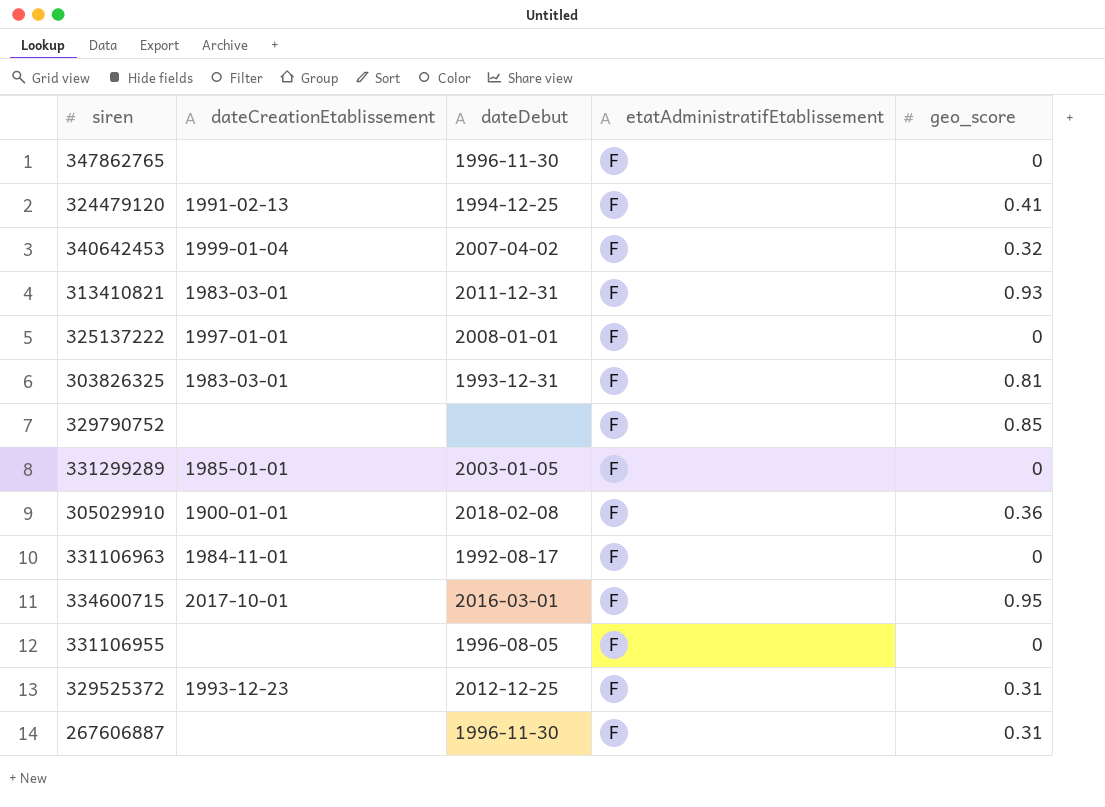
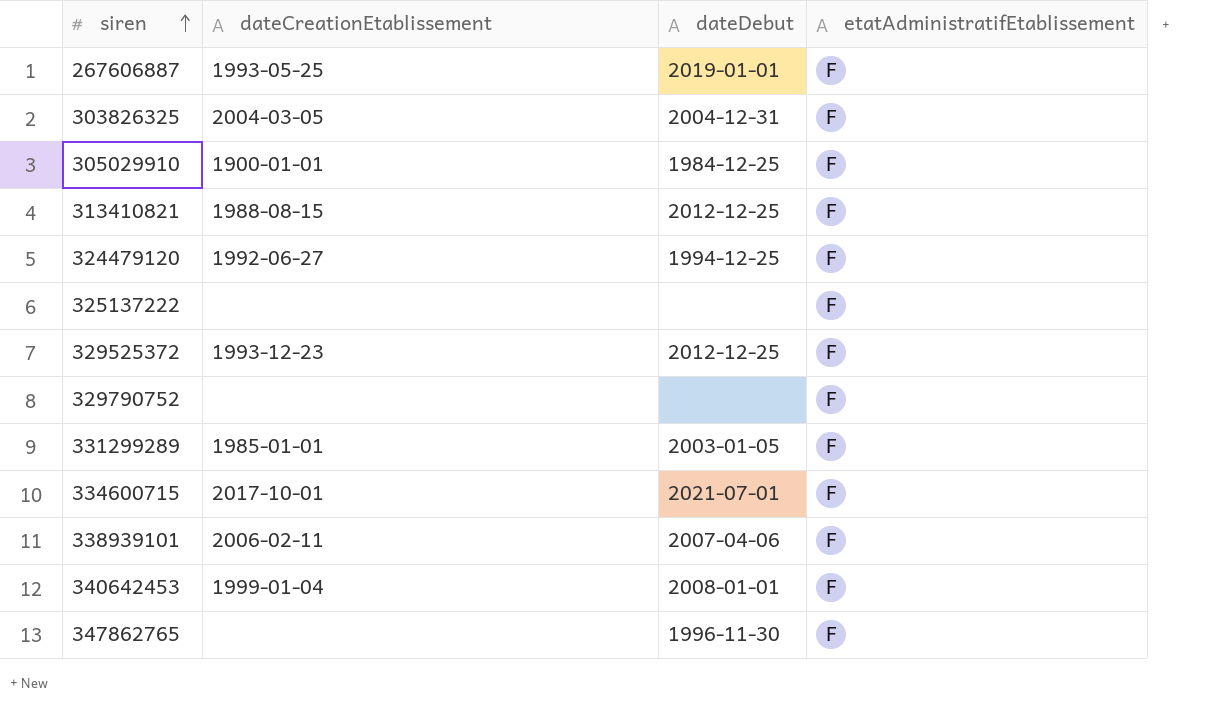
row order: none -> siren ascending
column geo_score | position: 5 -> none
row 331106963: 1984-11-01 | 1992-08-17 | F | 0 -> none
row 331106955: none | 1996-08-05 | F | 0 -> none
267606887 | dateCreationEtablissement: none -> 1993-05-25
267606887 | dateDebut: 1996-11-30 -> 2019-01-01
303826325 | dateCreationEtablissement: 1983-03-01 -> 2004-03-05
303826325 | dateDebut: 1993-12-31 -> 2004-12-31
305029910 | dateDebut: 2018-02-08 -> 1984-12-25
313410821 | dateCreationEtablissement: 1983-03-01 -> 1988-08-15
313410821 | dateDebut: 2011-12-31 -> 2012-12-25
324479120 | dateCreationEtablissement: 1991-02-13 -> 1992-06-27
325137222 | dateCreationEtablissement: 1997-01-01 -> none
325137222 | dateDebut: 2008-01-01 -> none
334600715 | dateDebut: 2016-03-01 -> 2021-07-01
row 338939101: none -> 2006-02-11 | 2007-04-06 | F
340642453 | dateDebut: 2007-04-02 -> 2008-01-01

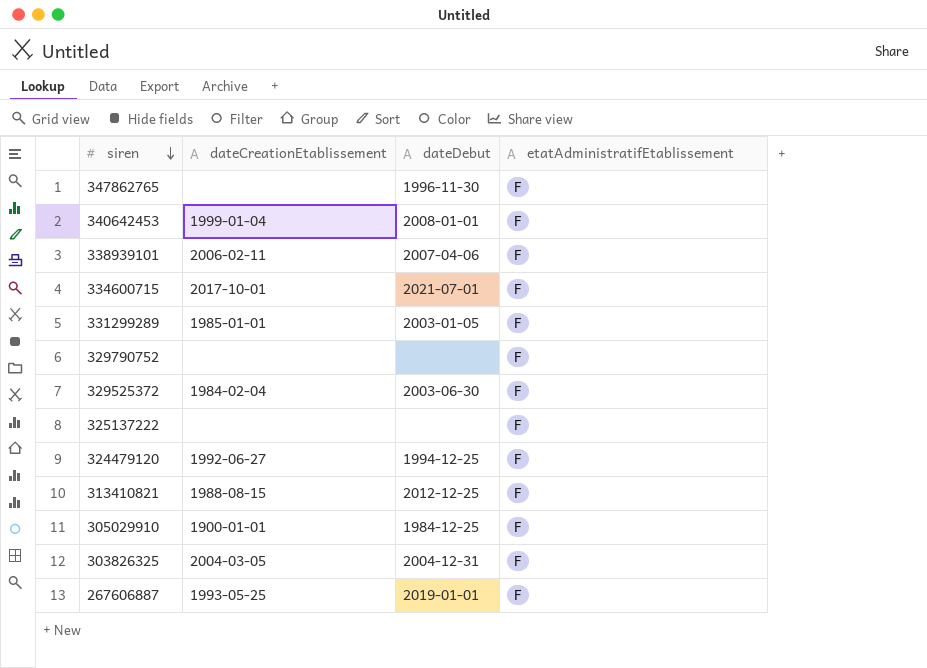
row order: siren ascending -> siren descending
329525372 | dateCreationEtablissement: 1993-12-23 -> 1984-02-04
329525372 | dateDebut: 2012-12-25 -> 2003-06-30

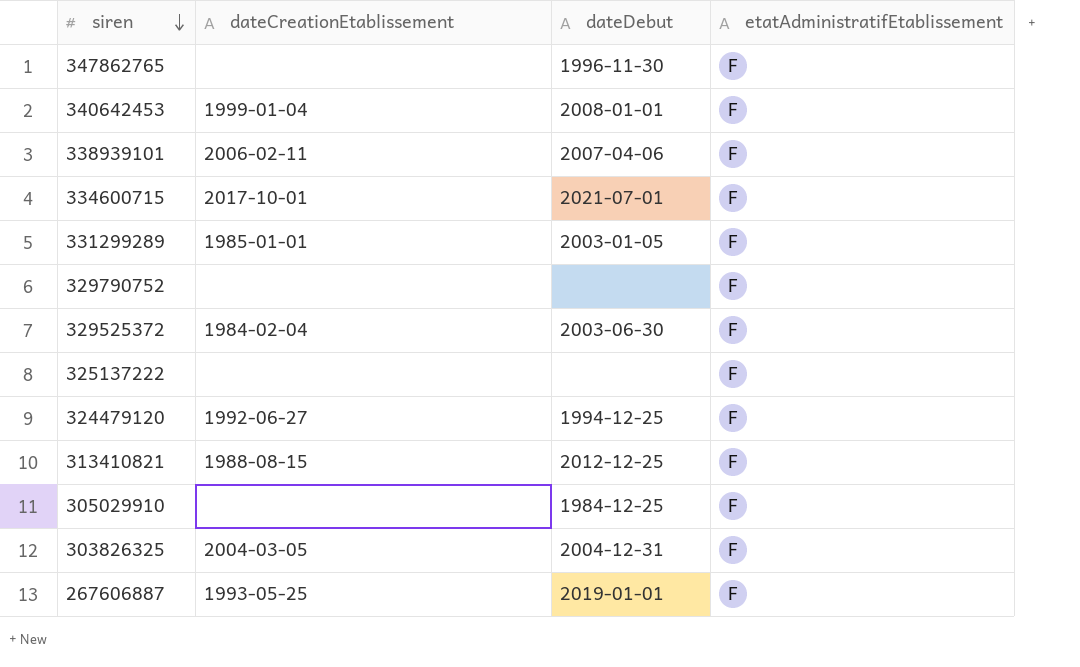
305029910 | dateCreationEtablissement: 1900-01-01 -> none

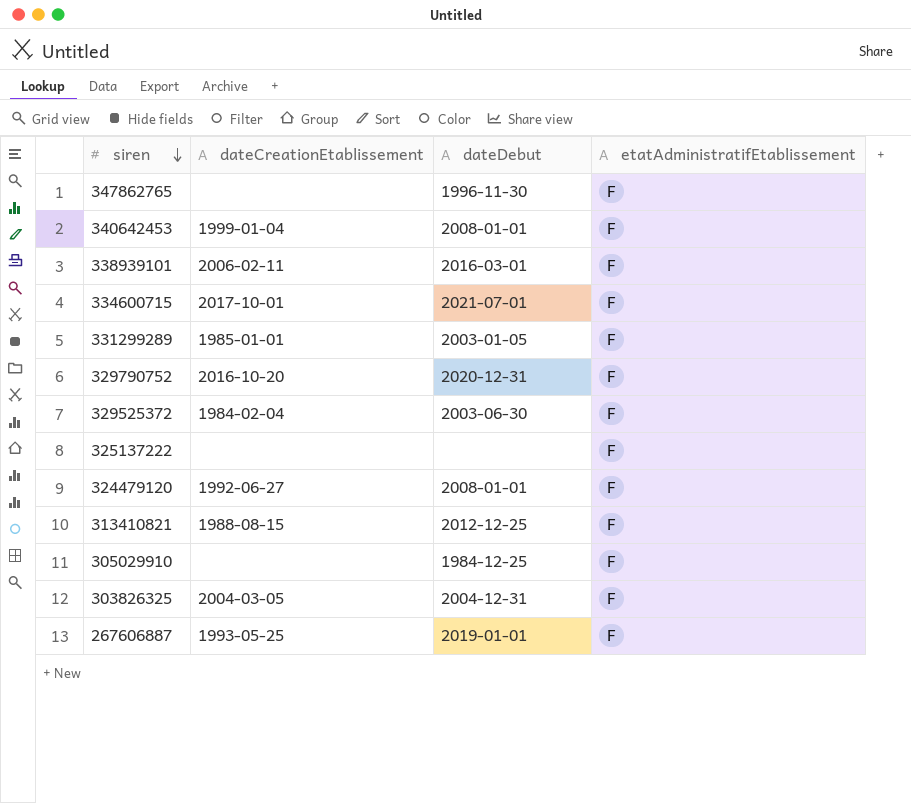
338939101 | dateDebut: 2007-04-06 -> 2016-03-01
329790752 | dateCreationEtablissement: none -> 2016-10-20
329790752 | dateDebut: none -> 2020-12-31
324479120 | dateDebut: 1994-12-25 -> 2008-01-01

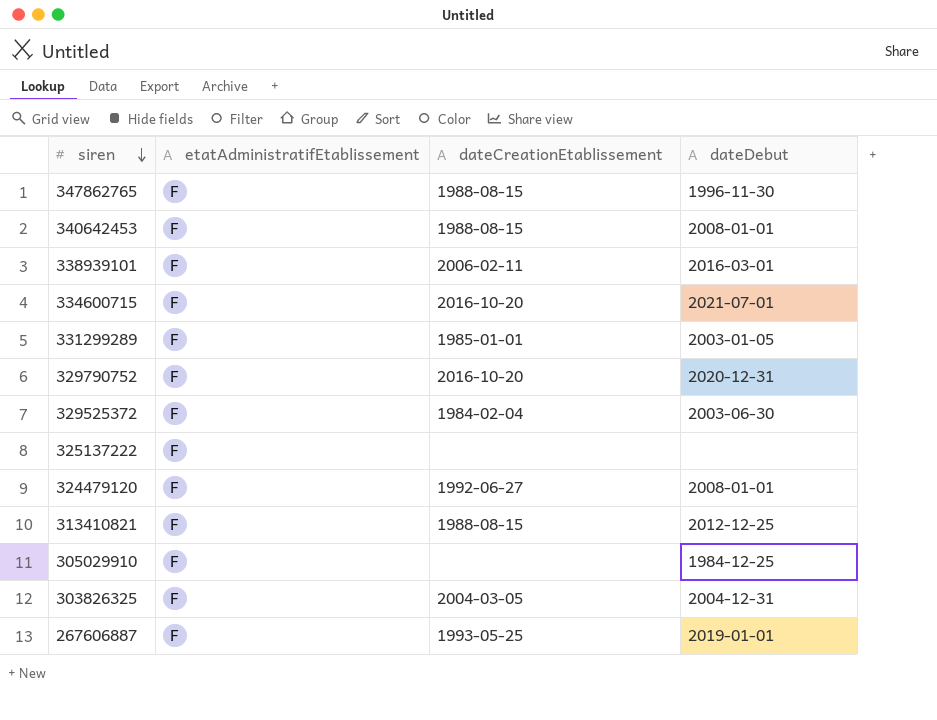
column etatAdministratifEtablissement | position: 4 -> 2
347862765 | dateCreationEtablissement: none -> 1988-08-15
340642453 | dateCreationEtablissement: 1999-01-04 -> 1988-08-15
334600715 | dateCreationEtablissement: 2017-10-01 -> 2016-10-20

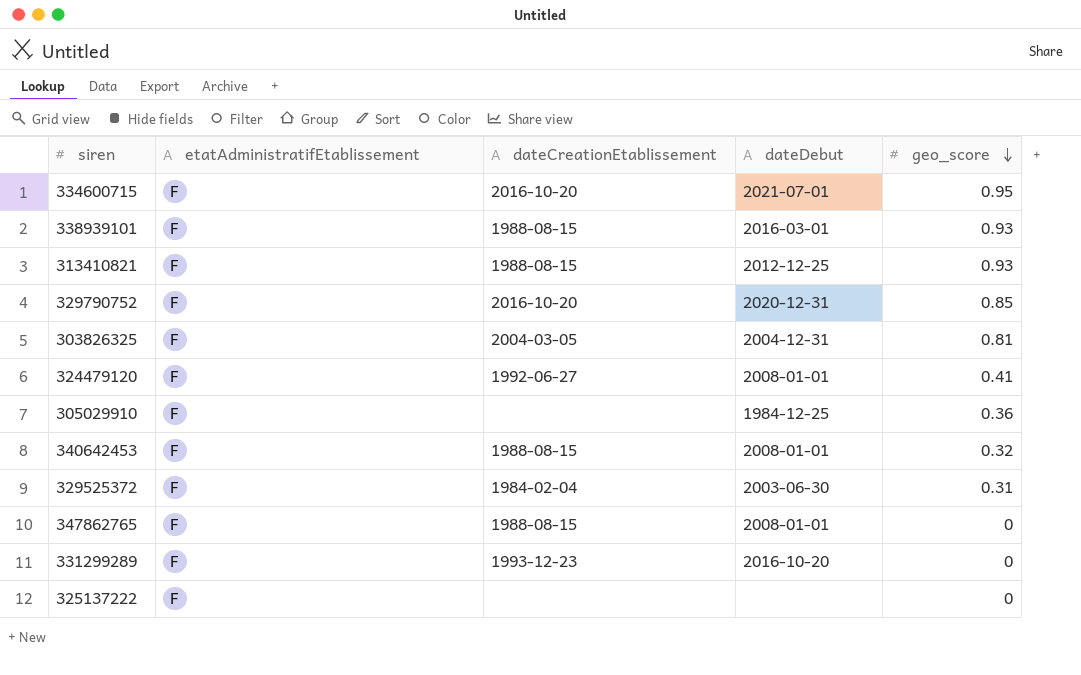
row order: siren descending -> geo_score descending
column geo_score | position: none -> 5
row 267606887: F | 1993-05-25 | 2019-01-01 -> none
338939101 | dateCreationEtablissement: 2006-02-11 -> 1988-08-15
347862765 | dateDebut: 1996-11-30 -> 2008-01-01
331299289 | dateCreationEtablissement: 1985-01-01 -> 1993-12-23
331299289 | dateDebut: 2003-01-05 -> 2016-10-20

